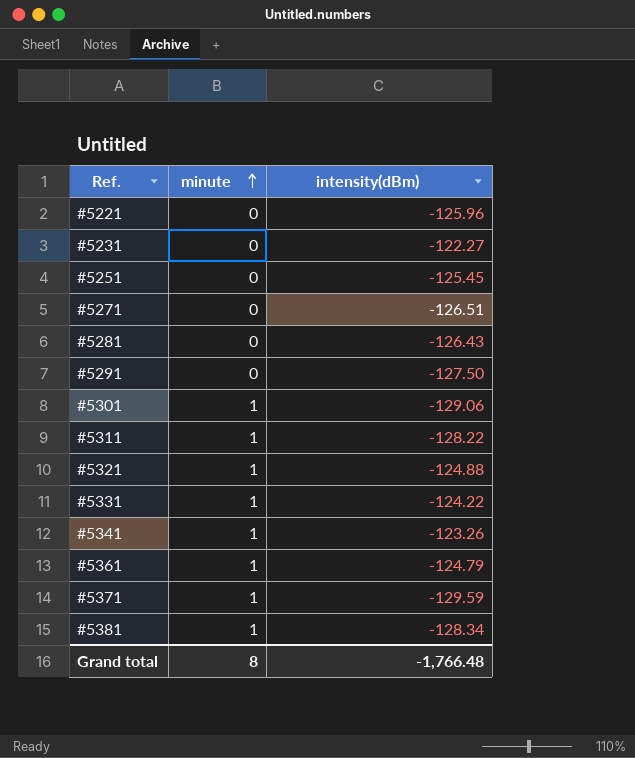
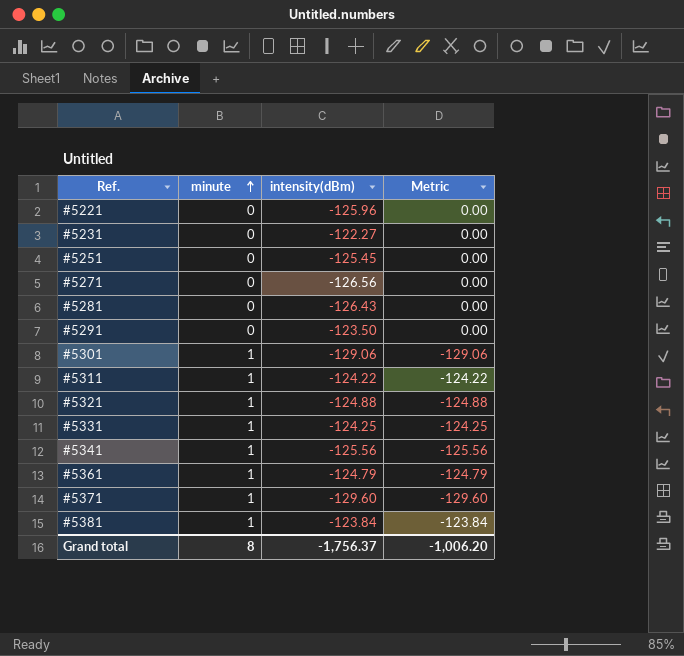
column Metric | formula: none -> [minute] * [intensity(dBm)]
#5271 | intensity(dBm): -126.51 -> -126.56
#5291 | intensity(dBm): -127.50 -> -123.50
#5311 | intensity(dBm): -128.22 -> -124.22
#5331 | intensity(dBm): -124.22 -> -124.25
#5341 | intensity(dBm): -123.26 -> -125.56
#5371 | intensity(dBm): -129.59 -> -129.60
#5381 | intensity(dBm): -128.34 -> -123.84
Grand total | intensity(dBm): -1,766.48 -> -1,756.37

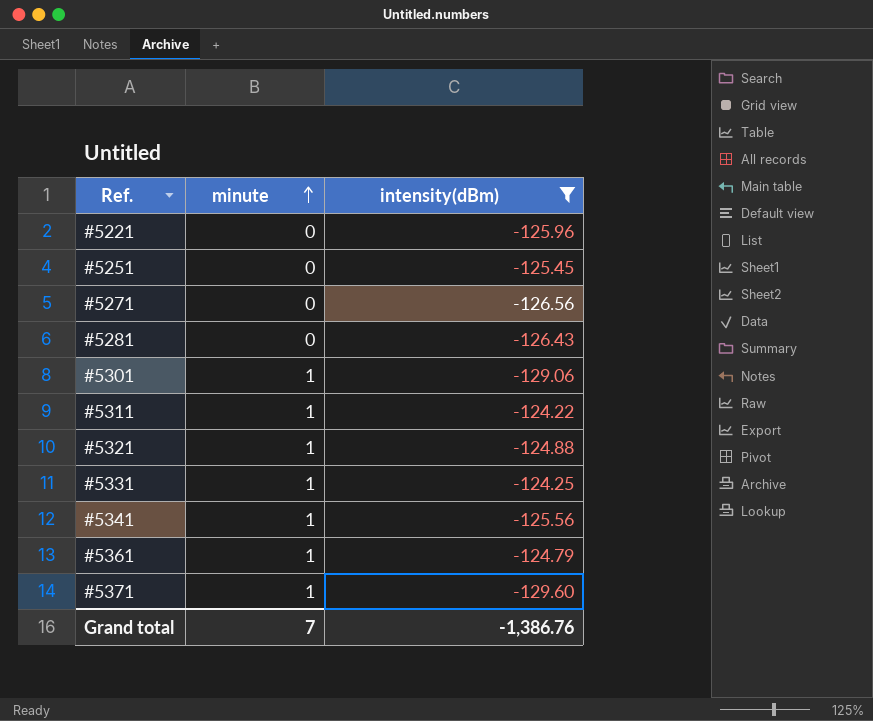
filter: none -> intensity(dBm) <= -124.22
column Metric | formula: [minute] * [intensity(dBm)] -> none
Grand total | minute: 8 -> 7
Grand total | intensity(dBm): -1,756.37 -> -1,386.76

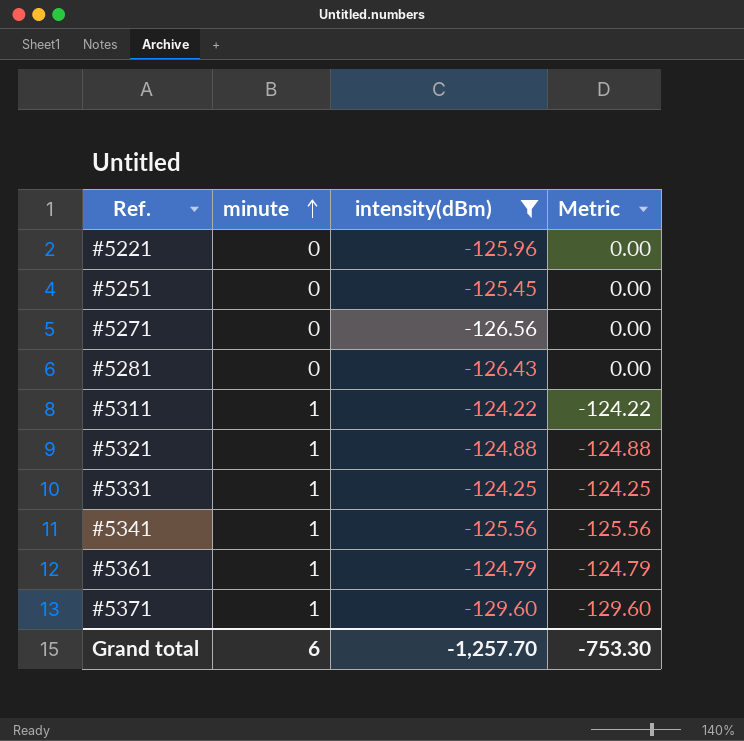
column Metric | formula: none -> [minute] * [intensity(dBm)]
row #5301: 1 | -129.06 -> none
Grand total | minute: 7 -> 6
Grand total | intensity(dBm): -1,386.76 -> -1,257.70

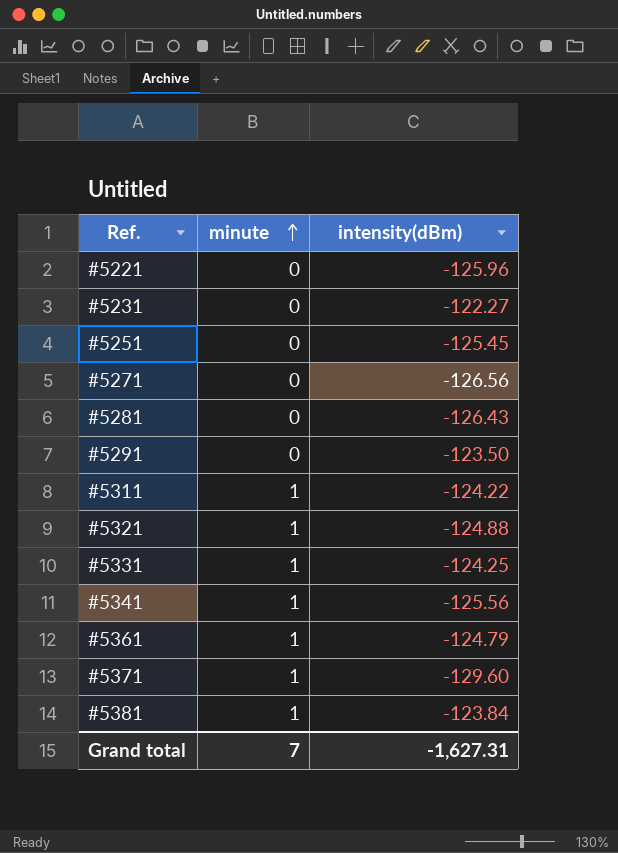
filter: intensity(dBm) <= -124.22 -> none
column Metric | formula: [minute] * [intensity(dBm)] -> none
Grand total | minute: 6 -> 7
Grand total | intensity(dBm): -1,257.70 -> -1,627.31

